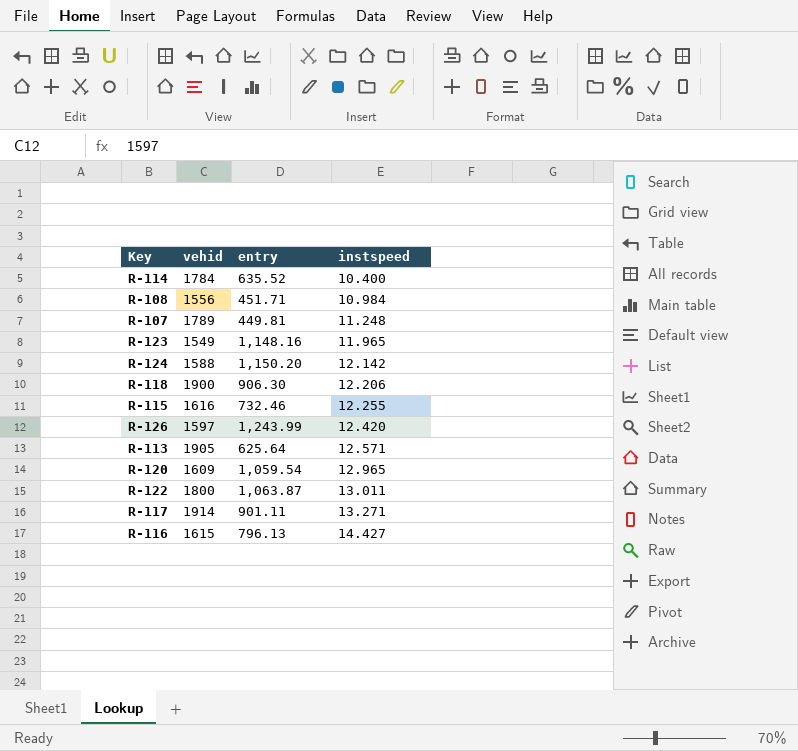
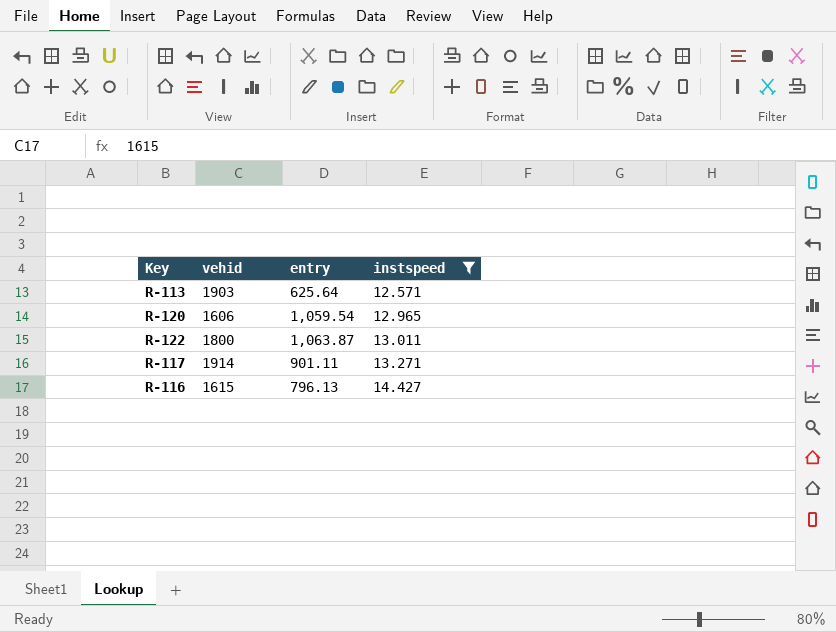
filter: none -> instspeed >= 12.571
R-113 | vehid: 1905 -> 1903
R-120 | vehid: 1609 -> 1606

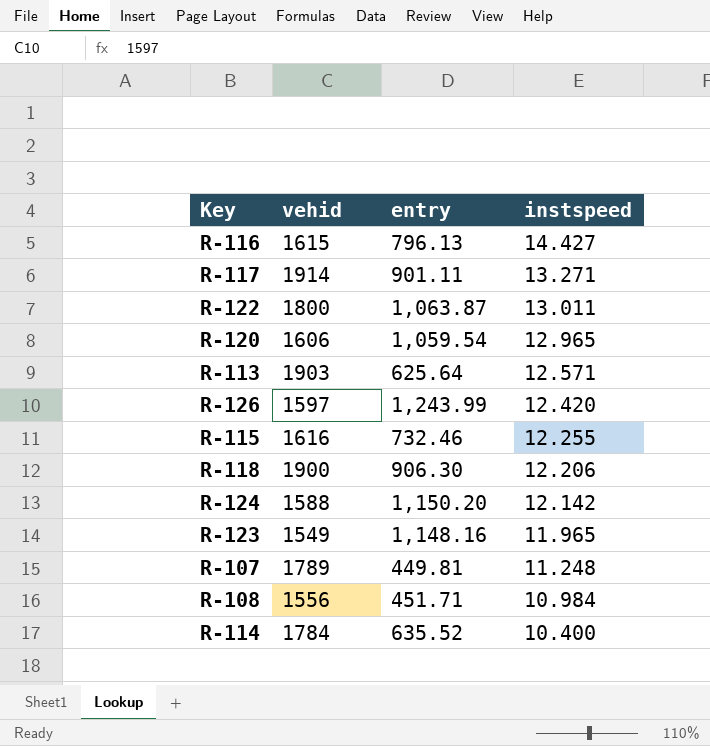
filter: instspeed >= 12.571 -> none
row order: instspeed ascending -> instspeed descending

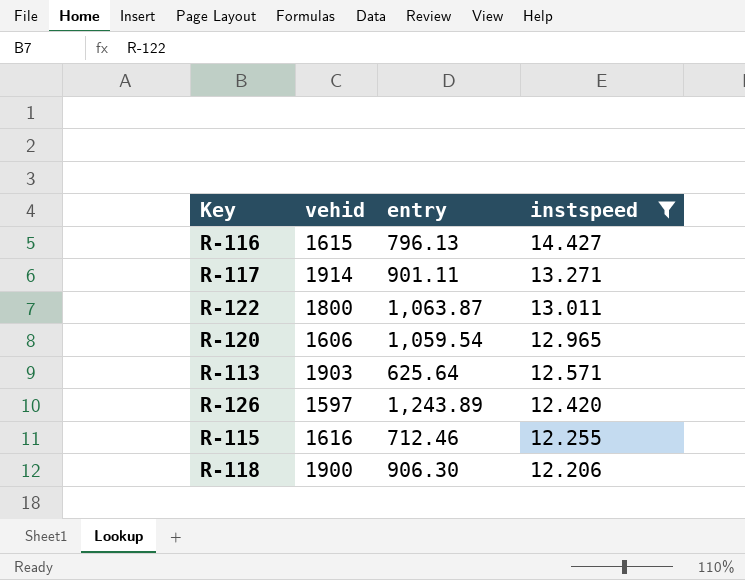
filter: none -> instspeed >= 12.206
R-126 | entry: 1,243.99 -> 1,243.89
R-115 | entry: 732.46 -> 712.46

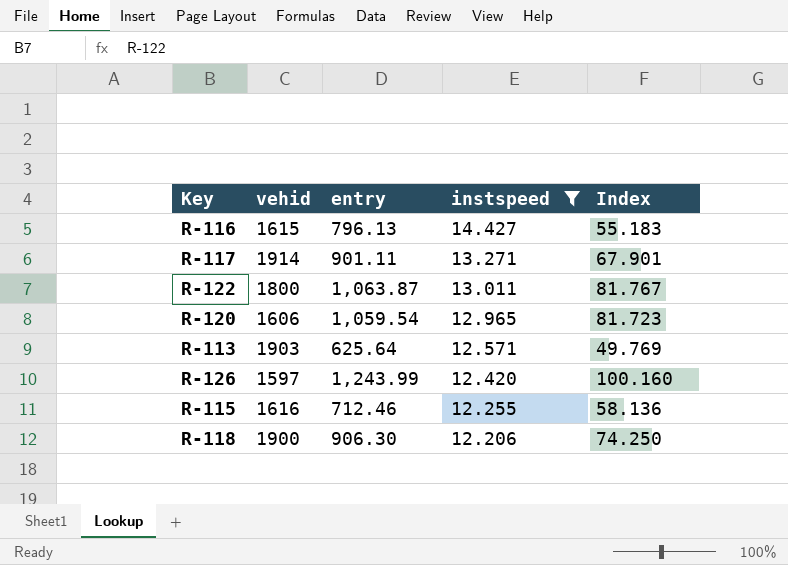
column Index | formula: none -> [entry] / [instspeed]
R-126 | entry: 1,243.89 -> 1,243.99

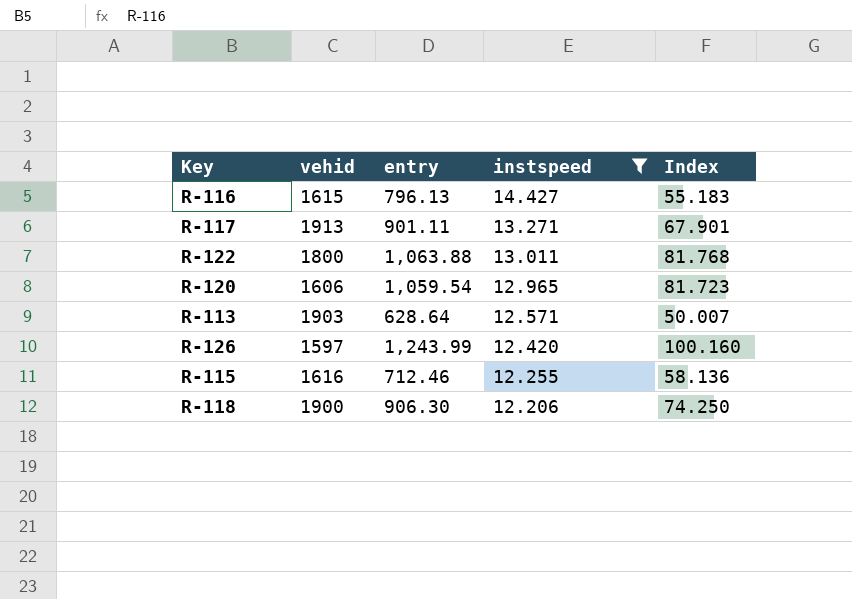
R-117 | vehid: 1914 -> 1913
R-122 | entry: 1,063.87 -> 1,063.88
R-122 | Index: 81.767 -> 81.768
R-113 | entry: 625.64 -> 628.64
R-113 | Index: 49.769 -> 50.007

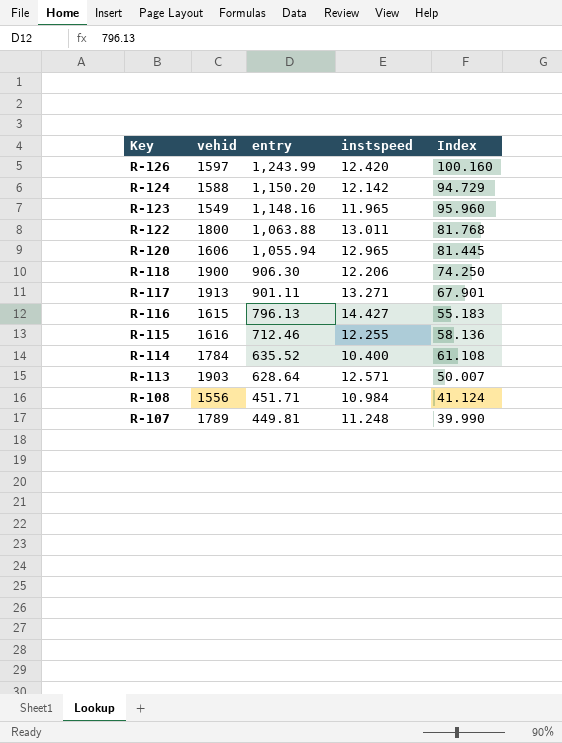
filter: instspeed >= 12.206 -> none
row order: instspeed descending -> Key descending
R-120 | entry: 1,059.54 -> 1,055.94
R-120 | Index: 81.723 -> 81.445

